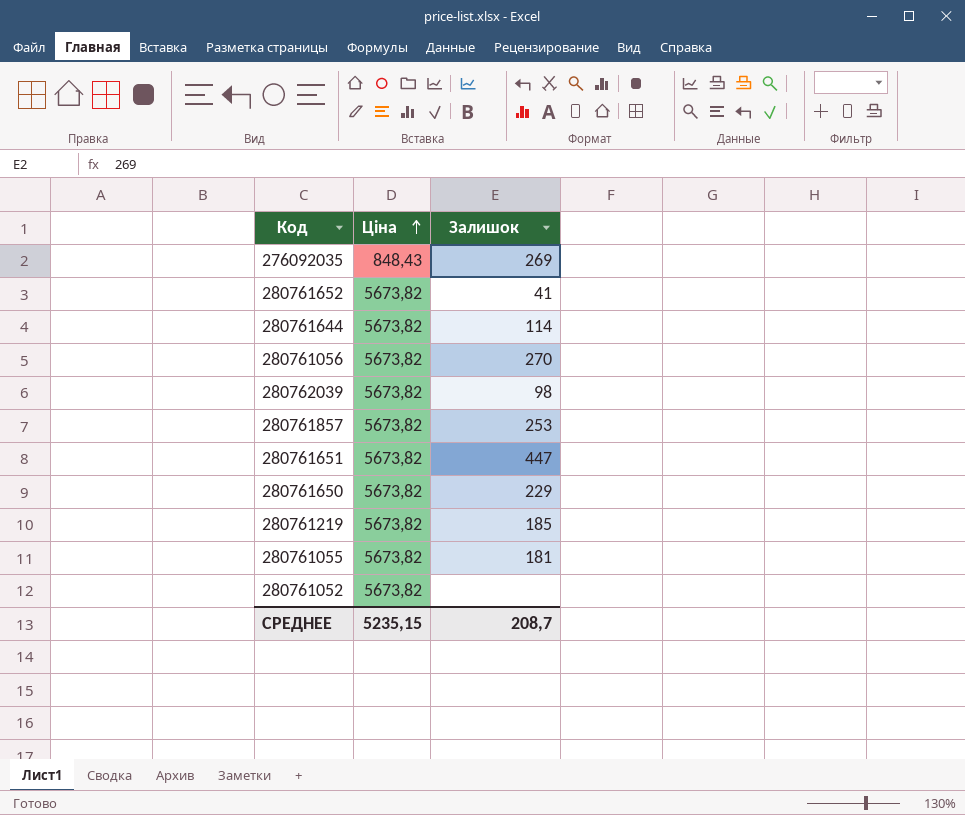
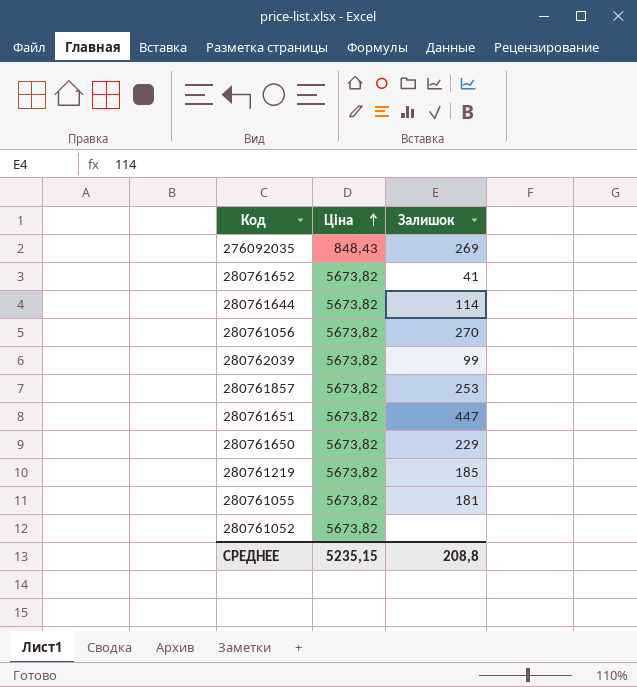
280762039 | Залишок: 98 -> 99
СРЕДНЕЕ | Залишок: 208,7 -> 208,8

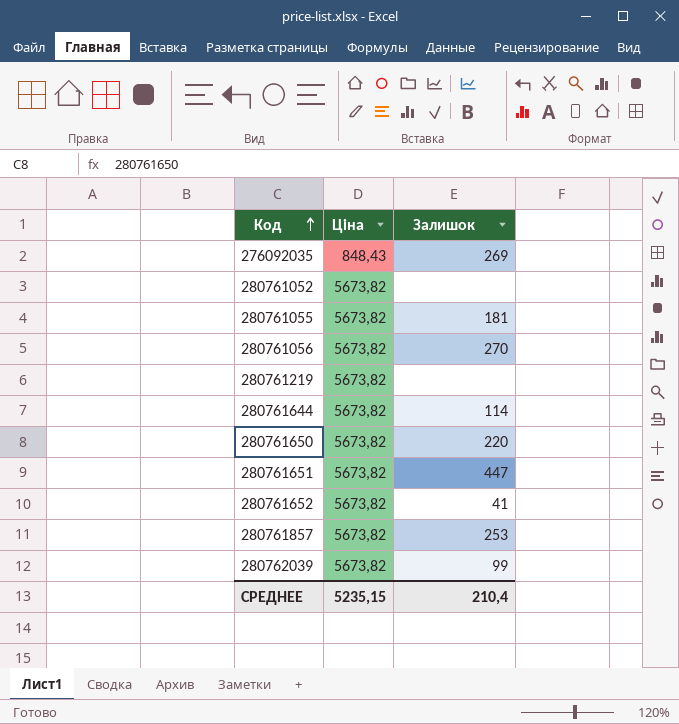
row order: Ціна ascending -> Код ascending
280761219 | Залишок: 185 -> none
280761650 | Залишок: 229 -> 220
СРЕДНЕЕ | Залишок: 208,8 -> 210,4

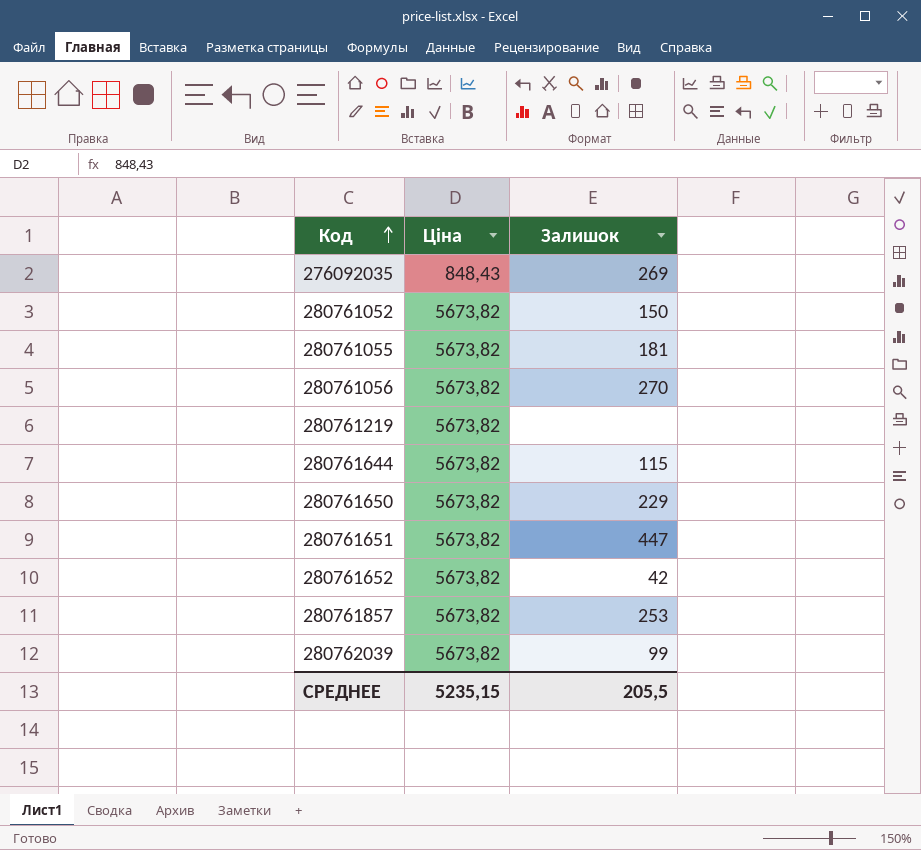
280761052 | Залишок: none -> 150
280761644 | Залишок: 114 -> 115
280761650 | Залишок: 220 -> 229
280761652 | Залишок: 41 -> 42
СРЕДНЕЕ | Залишок: 210,4 -> 205,5

